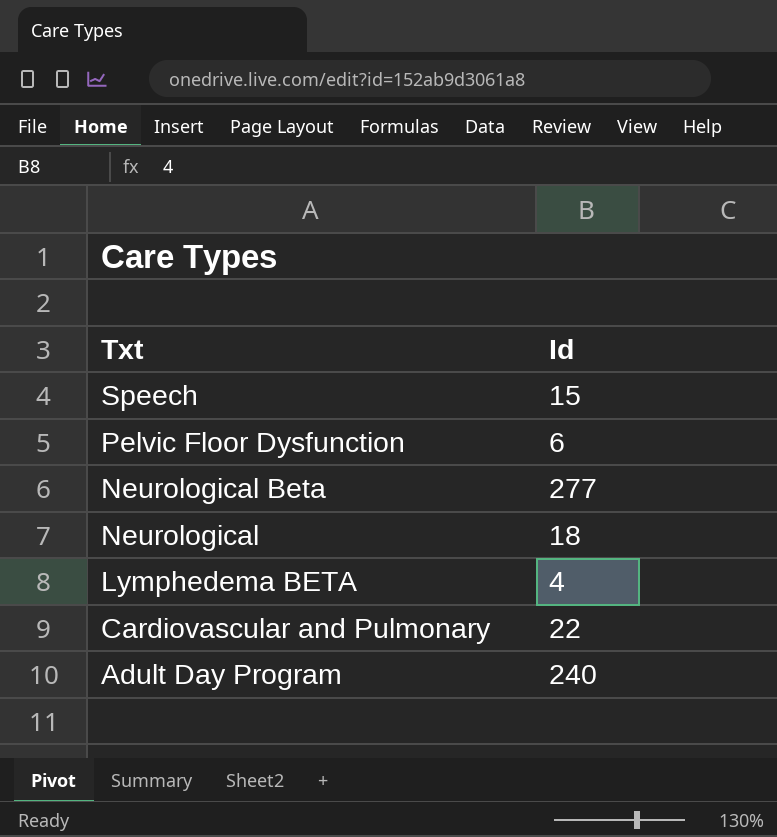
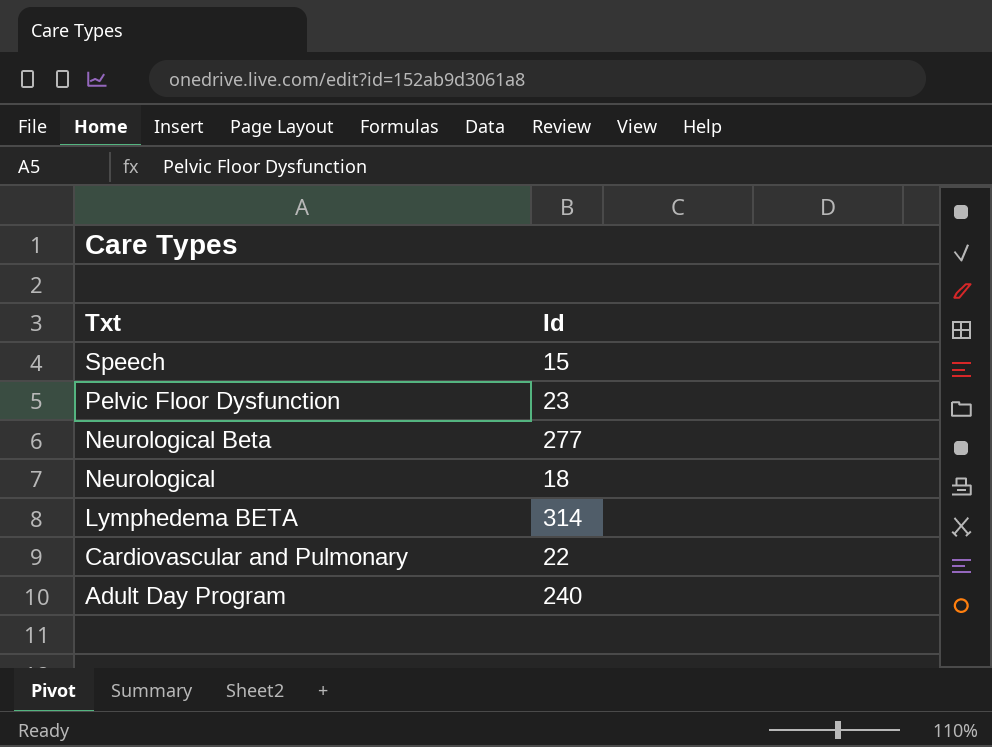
Pelvic Floor Dysfunction | Id: 6 -> 23
Lymphedema BETA | Id: 4 -> 314

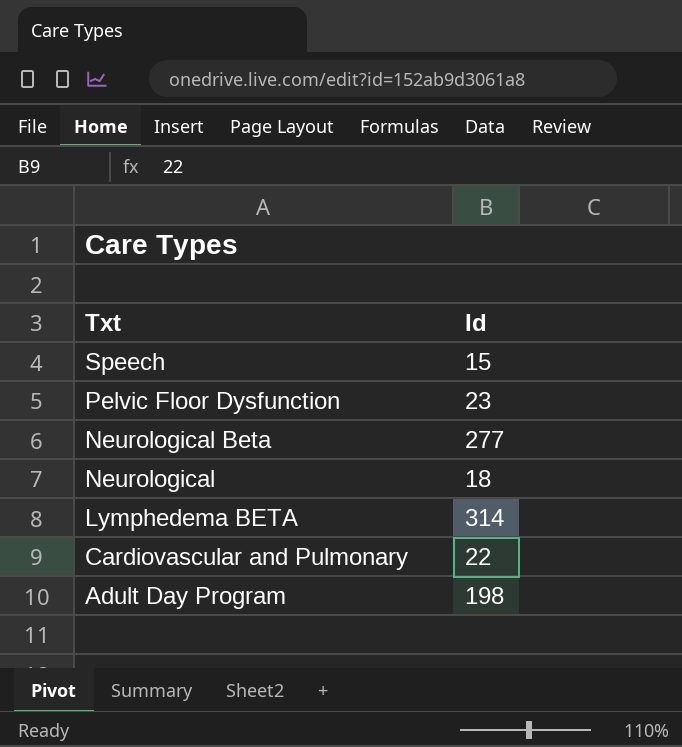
Adult Day Program | Id: 240 -> 198

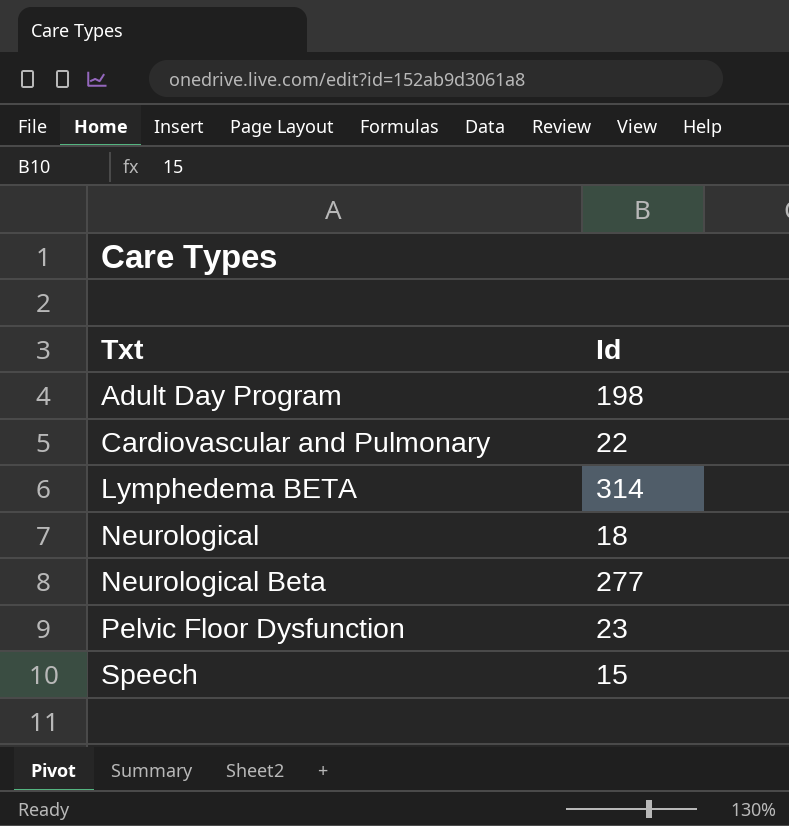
row order: Txt descending -> Txt ascending

